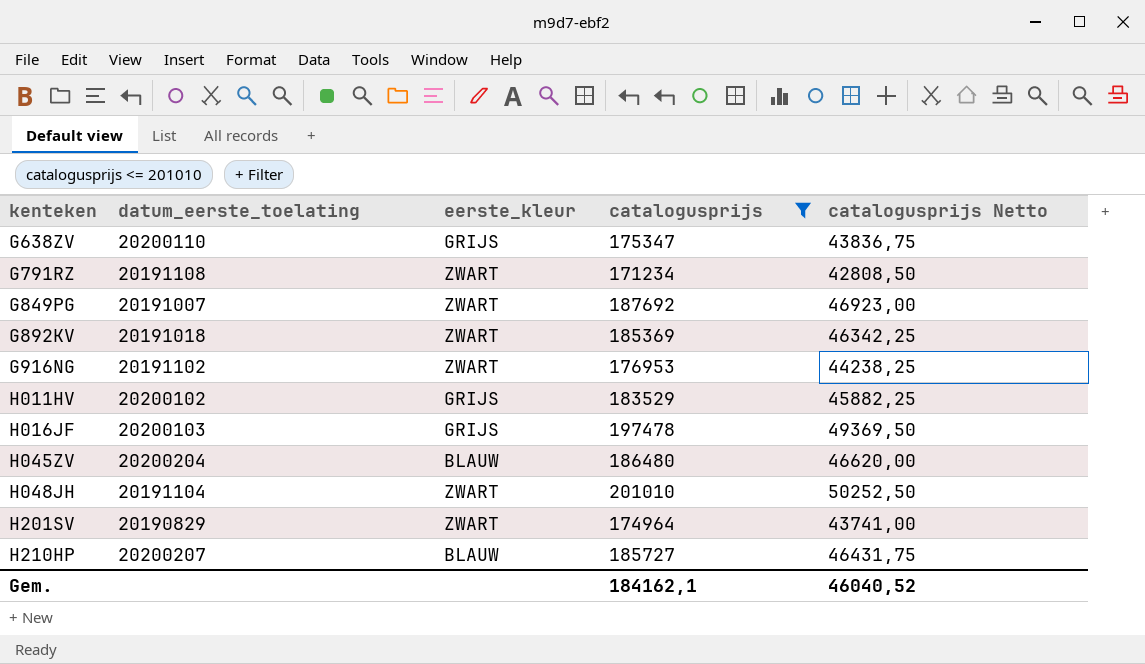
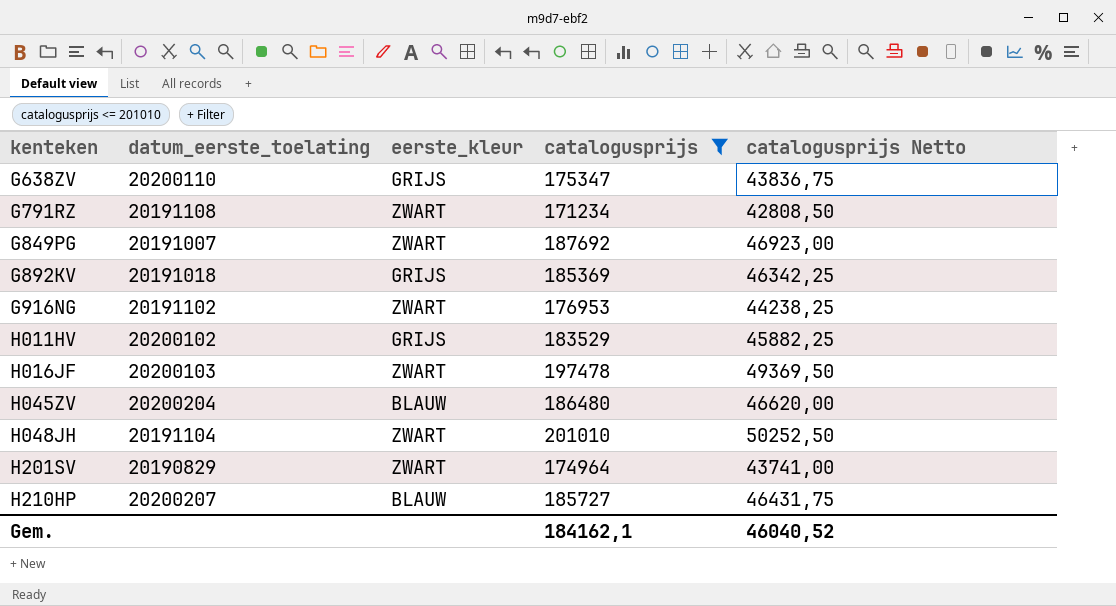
G892KV | eerste_kleur: ZWART -> GRIJS
H016JF | eerste_kleur: GRIJS -> ZWART

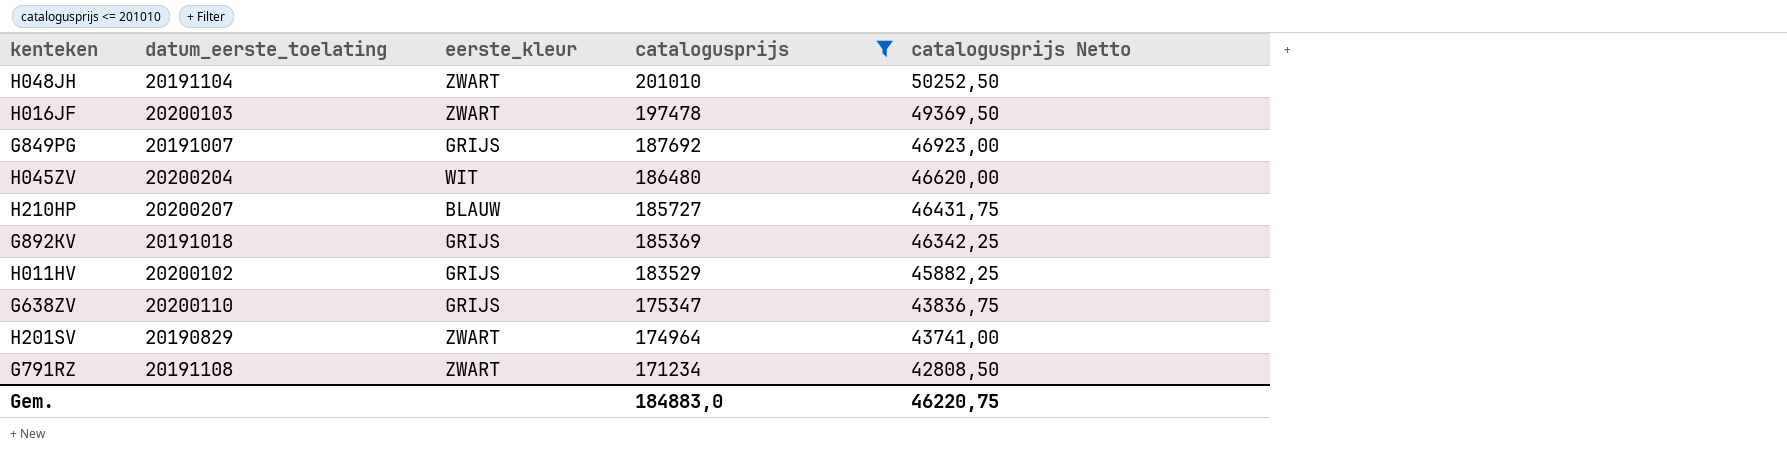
row order: kenteken ascending -> catalogusprijs descending
row G916NG: 20191102 | ZWART | 176953 | 44238,25 -> none
G849PG | eerste_kleur: ZWART -> GRIJS
H045ZV | eerste_kleur: BLAUW -> WIT
Gem. | catalogusprijs: 184162,1 -> 184883,0
Gem. | catalogusprijs Netto: 46040,52 -> 46220,75

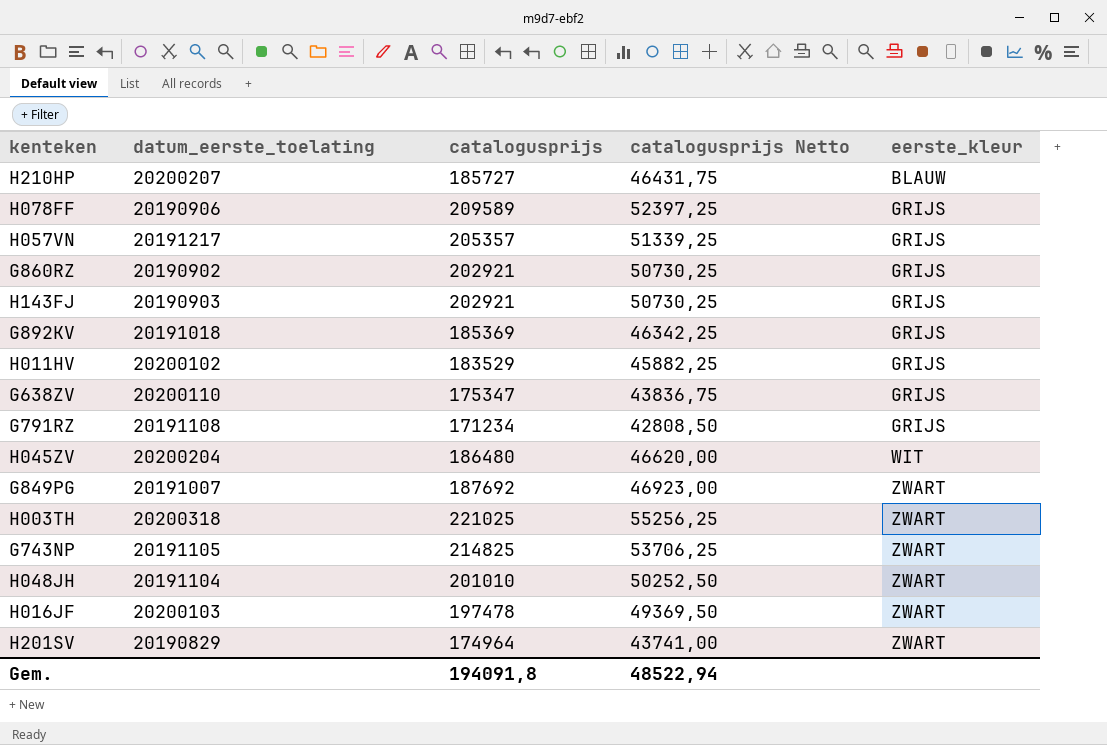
filter: catalogusprijs <= 201010 -> none
row order: catalogusprijs descending -> eerste_kleur ascending
column eerste_kleur | position: 3 -> 5
G791RZ | eerste_kleur: ZWART -> GRIJS
G849PG | eerste_kleur: GRIJS -> ZWART
Gem. | catalogusprijs: 184883,0 -> 194091,8
Gem. | catalogusprijs Netto: 46220,75 -> 48522,94

